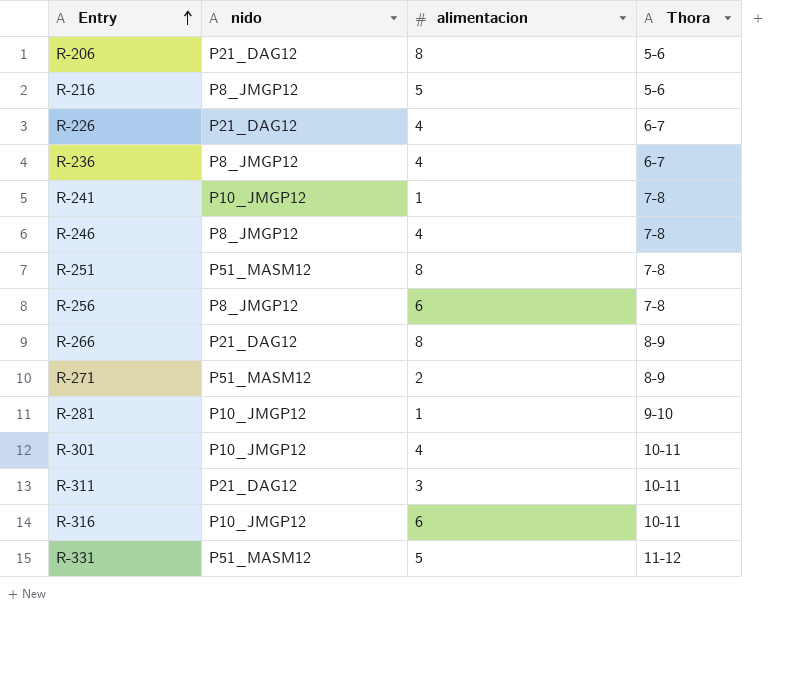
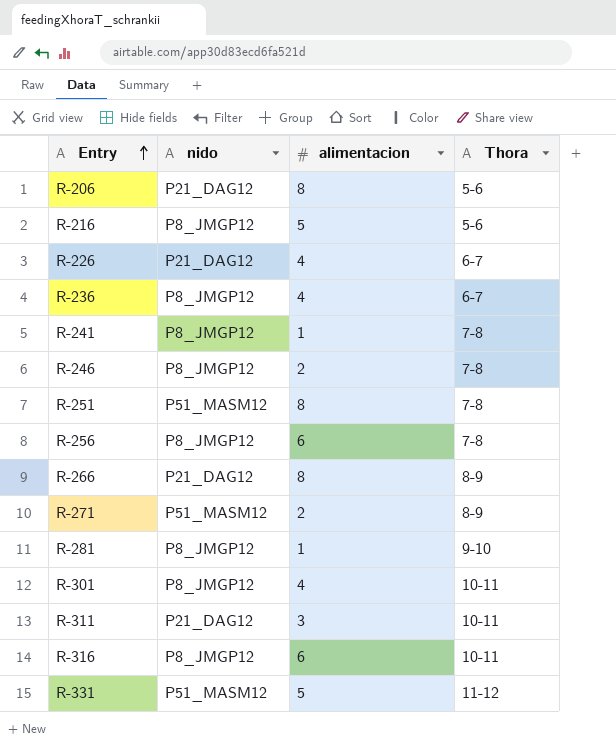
R-241 | nido: P10_JMGP12 -> P8_JMGP12
R-246 | alimentacion: 4 -> 2
R-281 | nido: P10_JMGP12 -> P8_JMGP12
R-301 | nido: P10_JMGP12 -> P8_JMGP12
R-316 | nido: P10_JMGP12 -> P8_JMGP12

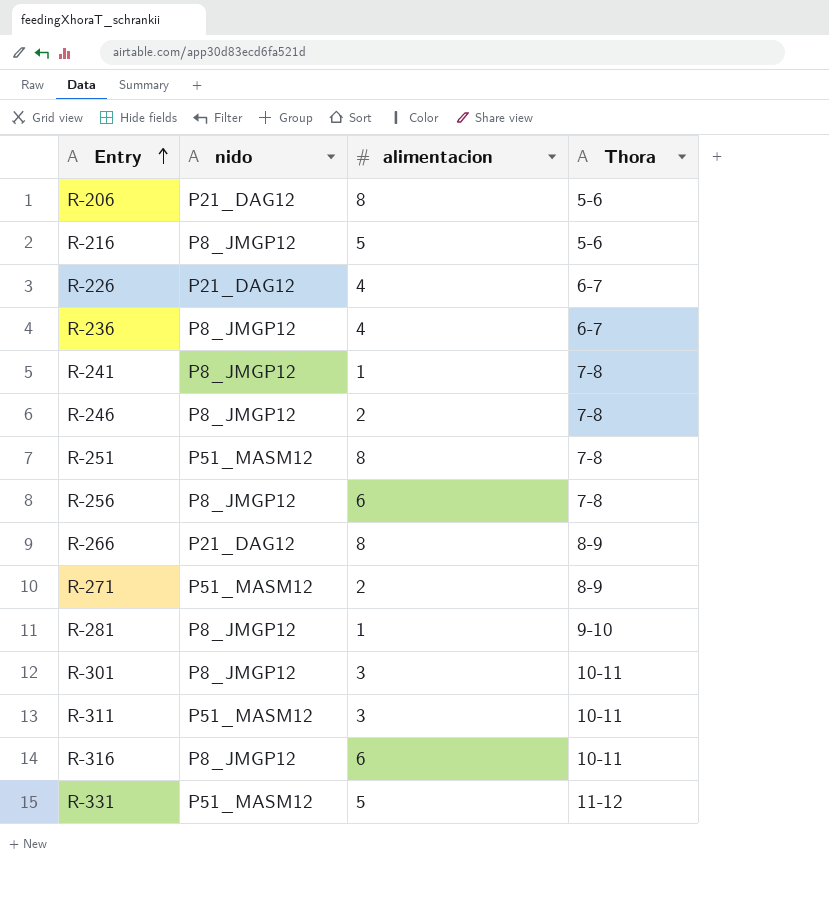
R-301 | alimentacion: 4 -> 3
R-311 | nido: P21_DAG12 -> P51_MASM12

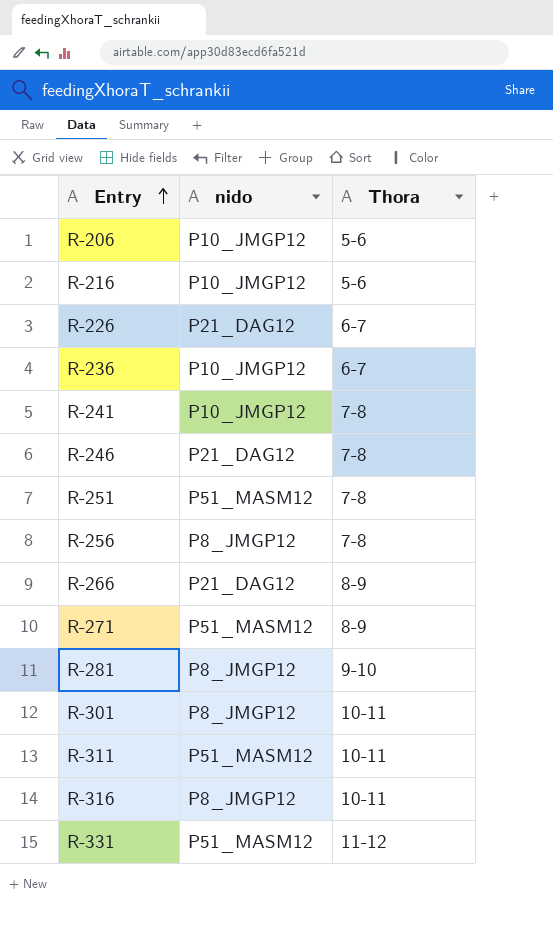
column alimentacion | position: 3 -> none
R-206 | nido: P21_DAG12 -> P10_JMGP12
R-216 | nido: P8_JMGP12 -> P10_JMGP12
R-236 | nido: P8_JMGP12 -> P10_JMGP12
R-241 | nido: P8_JMGP12 -> P10_JMGP12
R-246 | nido: P8_JMGP12 -> P21_DAG12

